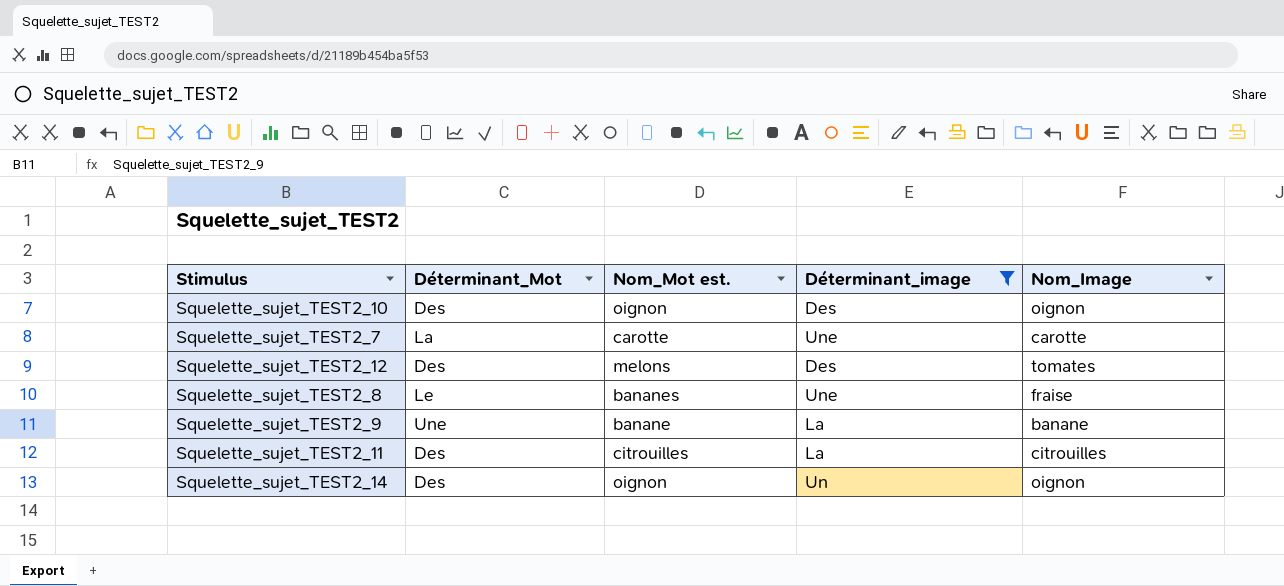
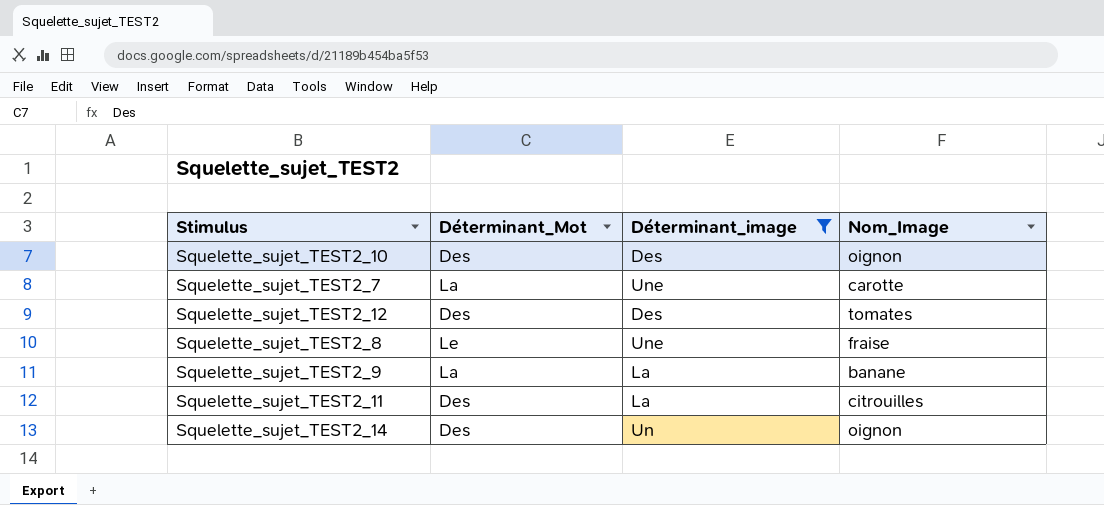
column Nom_Mot est. | position: 3 -> none
Squelette_sujet_TEST2_9 | Déterminant_Mot: Une -> La

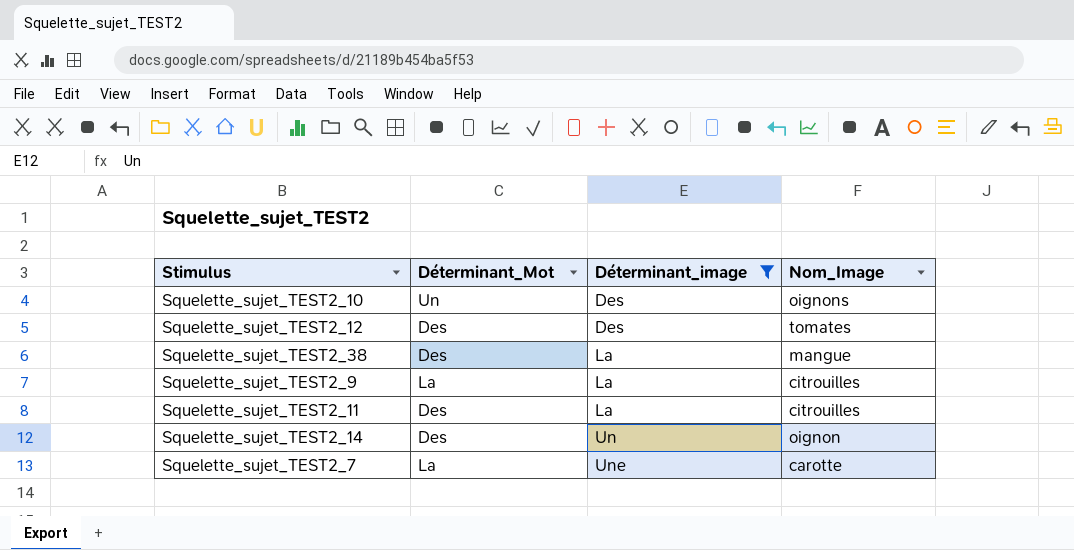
row order: none -> Déterminant_image ascending
row Squelette_sujet_TEST2_8: Le | Une | fraise -> none
Squelette_sujet_TEST2_10 | Déterminant_Mot: Des -> Un
Squelette_sujet_TEST2_10 | Nom_Image: oignon -> oignons
row Squelette_sujet_TEST2_38: none -> Des | La | mangue
Squelette_sujet_TEST2_9 | Nom_Image: banane -> citrouilles

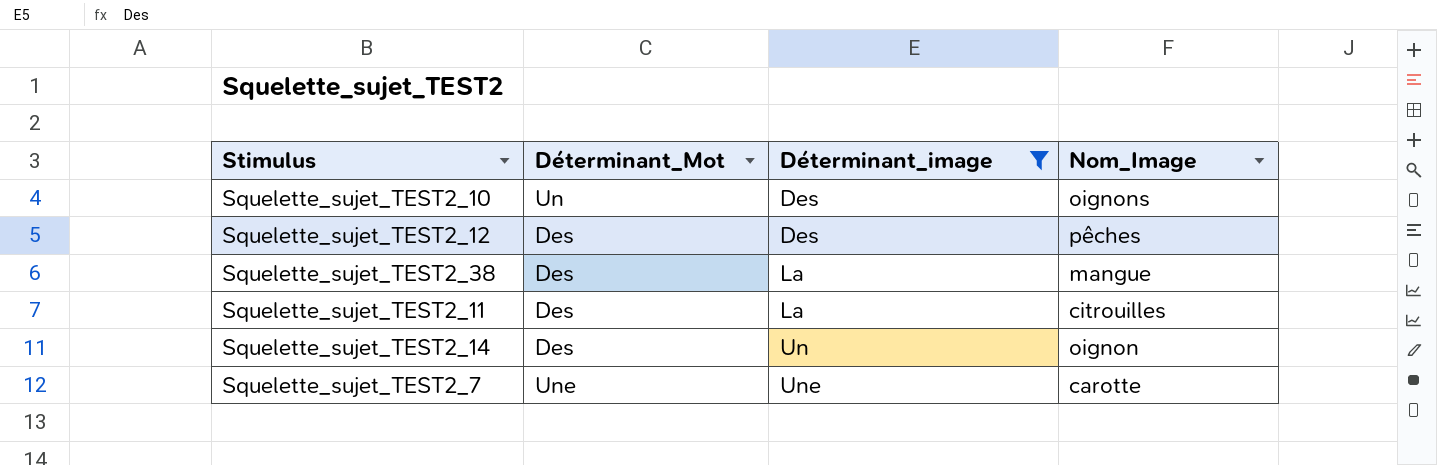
row Squelette_sujet_TEST2_9: La | La | citrouilles -> none
Squelette_sujet_TEST2_12 | Nom_Image: tomates -> pêches
Squelette_sujet_TEST2_7 | Déterminant_Mot: La -> Une

